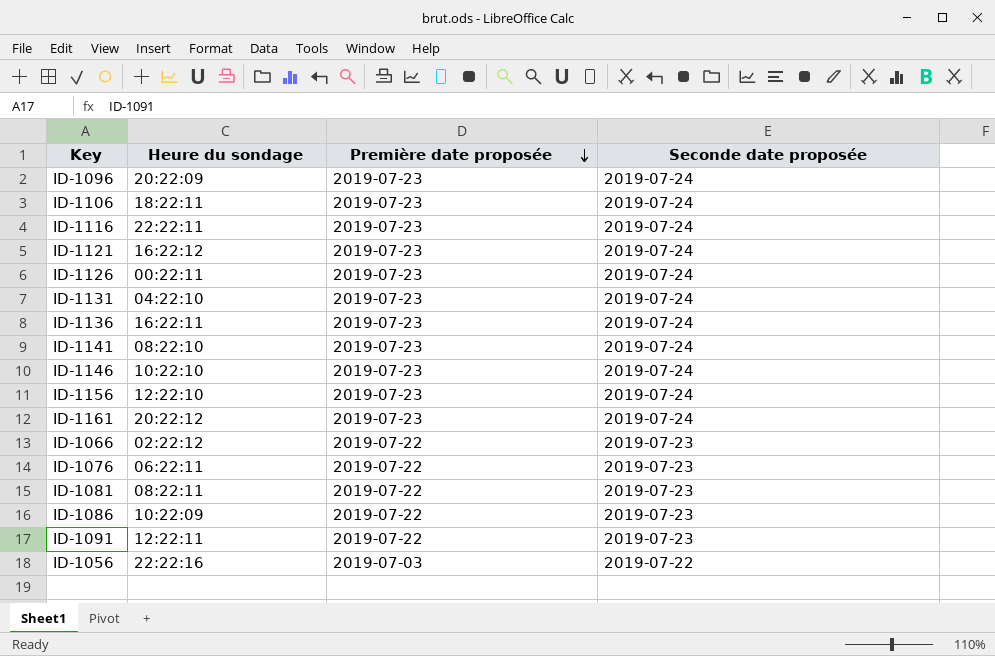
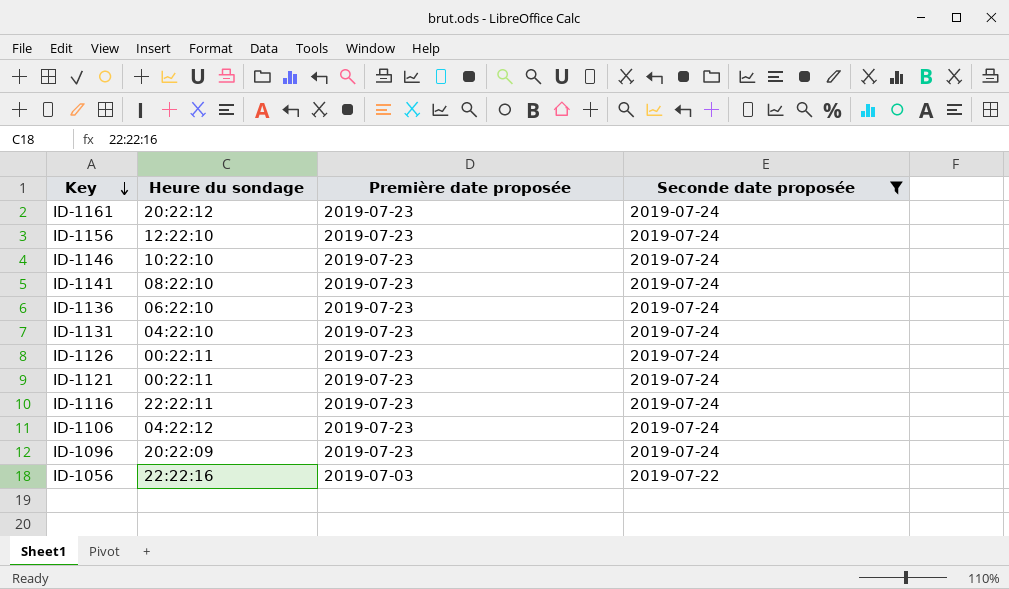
filter: none -> Seconde date proposée != 2019-07-23
row order: Première date proposée descending -> Key descending
ID-1136 | Heure du sondage: 16:22:11 -> 06:22:10
ID-1121 | Heure du sondage: 16:22:12 -> 00:22:11
ID-1106 | Heure du sondage: 18:22:11 -> 04:22:12

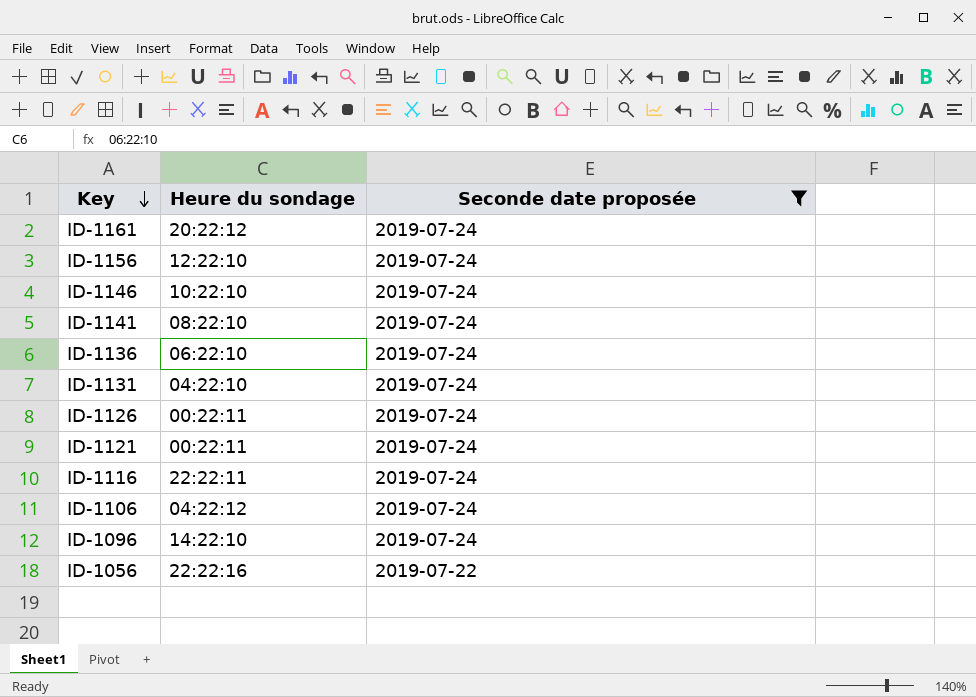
column Première date proposée | position: 3 -> none
ID-1096 | Heure du sondage: 20:22:09 -> 14:22:10

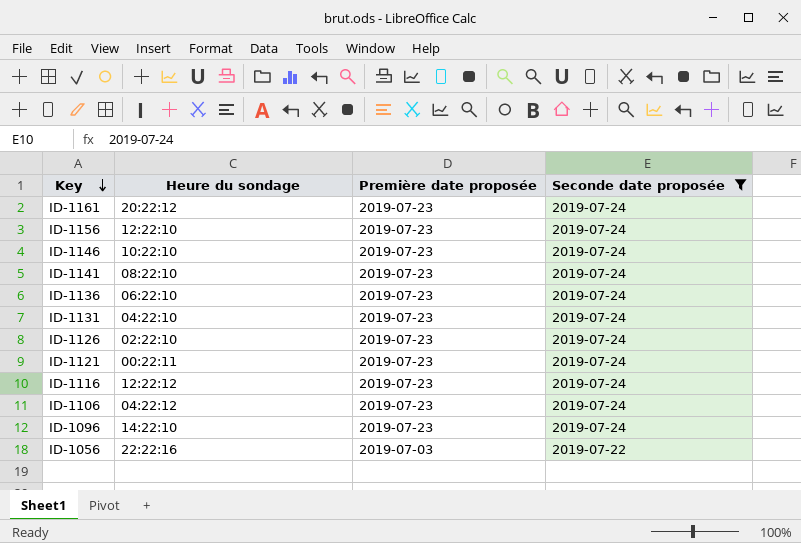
column Première date proposée | position: none -> 3
ID-1126 | Heure du sondage: 00:22:11 -> 02:22:10
ID-1116 | Heure du sondage: 22:22:11 -> 12:22:12

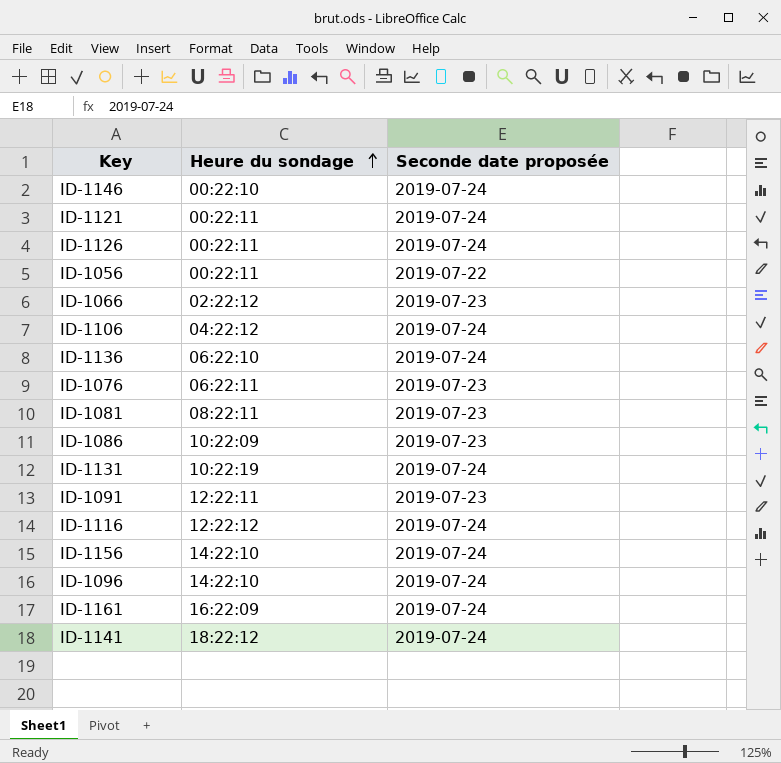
filter: Seconde date proposée != 2019-07-23 -> none
row order: Key descending -> Heure du sondage ascending
column Première date proposée | position: 3 -> none
ID-1146 | Heure du sondage: 10:22:10 -> 00:22:10
ID-1126 | Heure du sondage: 02:22:10 -> 00:22:11
ID-1056 | Heure du sondage: 22:22:16 -> 00:22:11
ID-1131 | Heure du sondage: 04:22:10 -> 10:22:19
ID-1156 | Heure du sondage: 12:22:10 -> 14:22:10
ID-1161 | Heure du sondage: 20:22:12 -> 16:22:09
ID-1141 | Heure du sondage: 08:22:10 -> 18:22:12

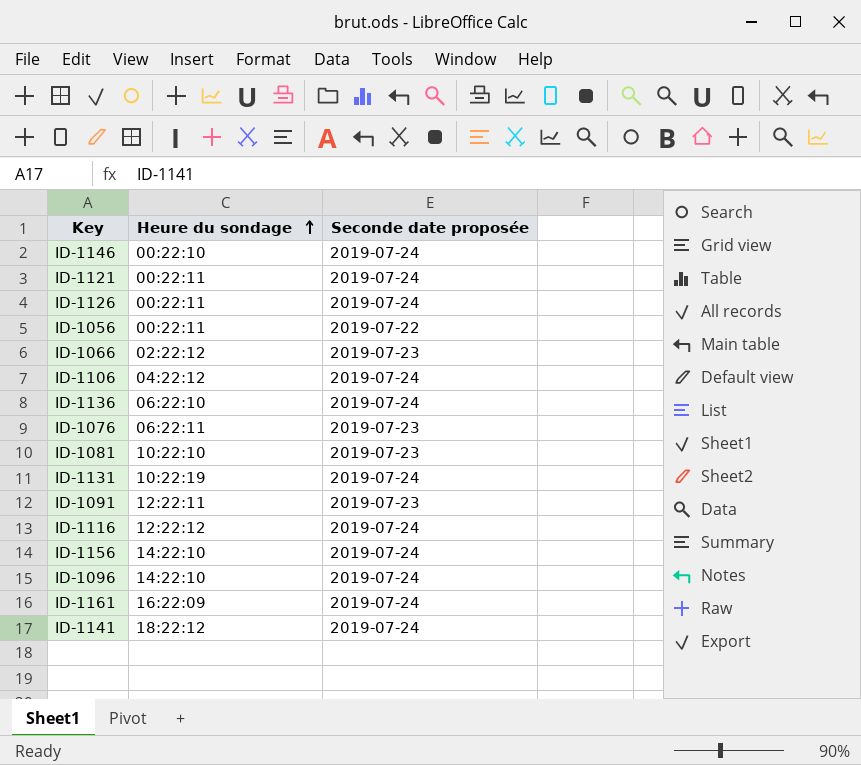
row ID-1086: 10:22:09 | 2019-07-23 -> none
ID-1081 | Heure du sondage: 08:22:11 -> 10:22:10

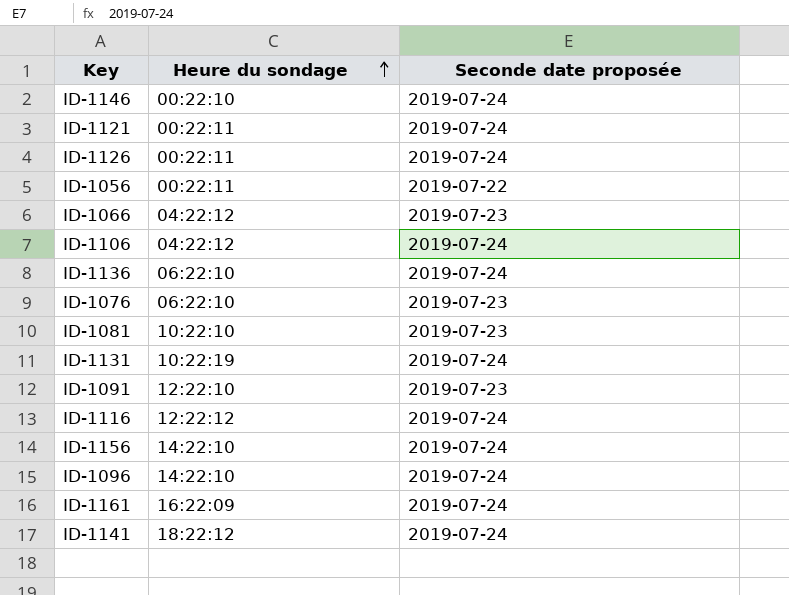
ID-1066 | Heure du sondage: 02:22:12 -> 04:22:12
ID-1076 | Heure du sondage: 06:22:11 -> 06:22:10
ID-1091 | Heure du sondage: 12:22:11 -> 12:22:10

